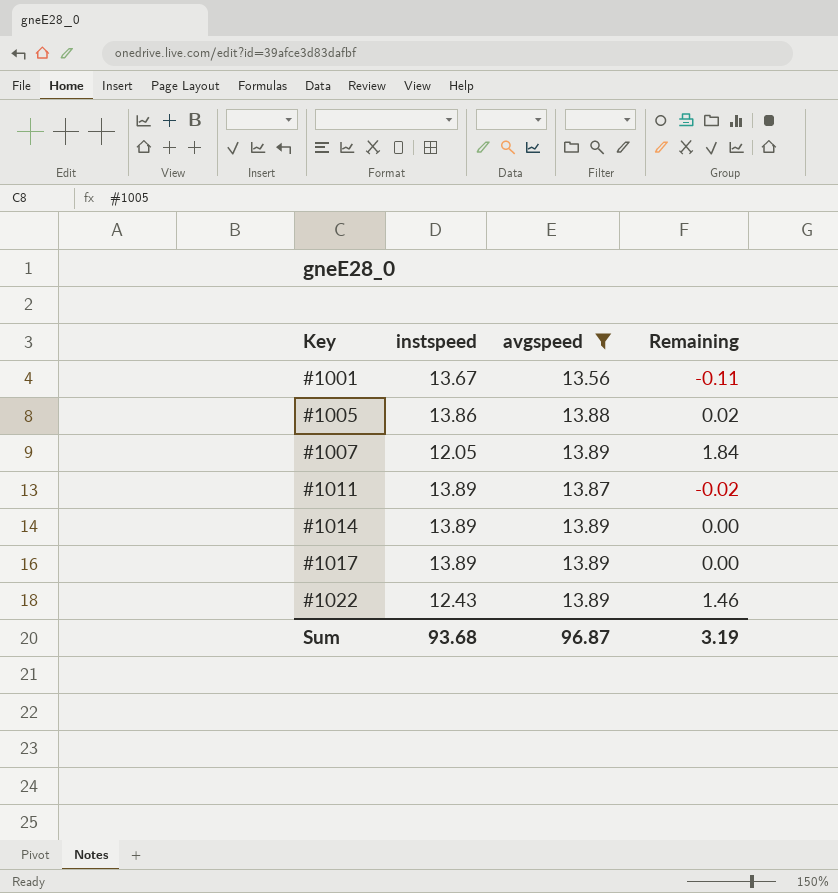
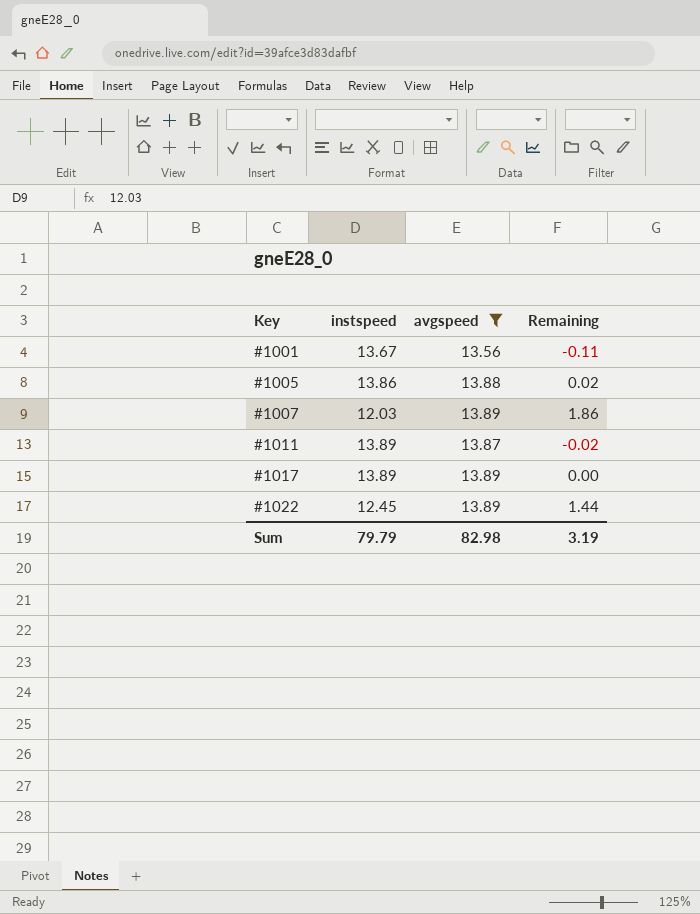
row #1014: 13.89 | 13.89 | 0.00 -> none
#1007 | instspeed: 12.05 -> 12.03
#1007 | Remaining: 1.84 -> 1.86
#1022 | instspeed: 12.43 -> 12.45
#1022 | Remaining: 1.46 -> 1.44
Sum | instspeed: 93.68 -> 79.79
Sum | avgspeed: 96.87 -> 82.98

